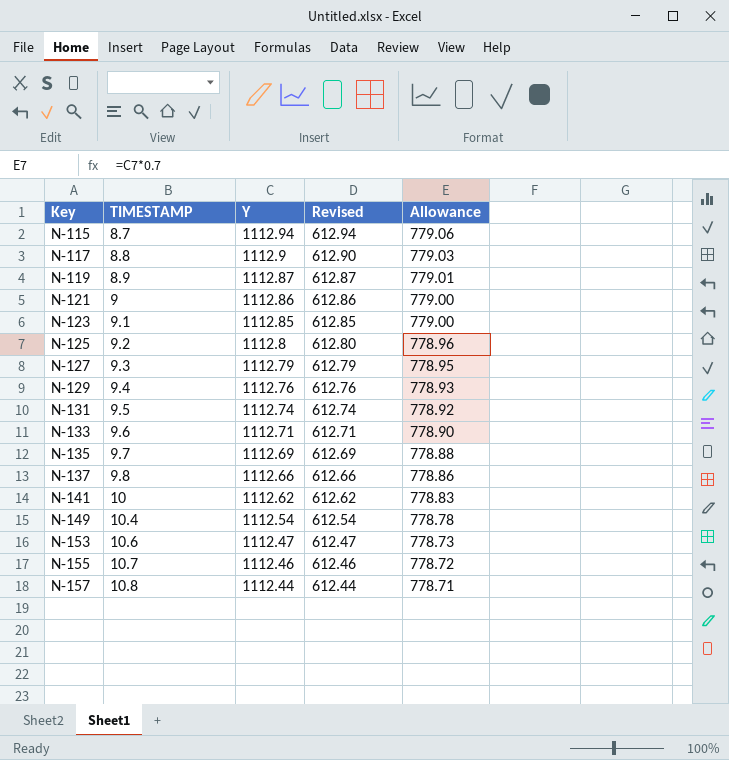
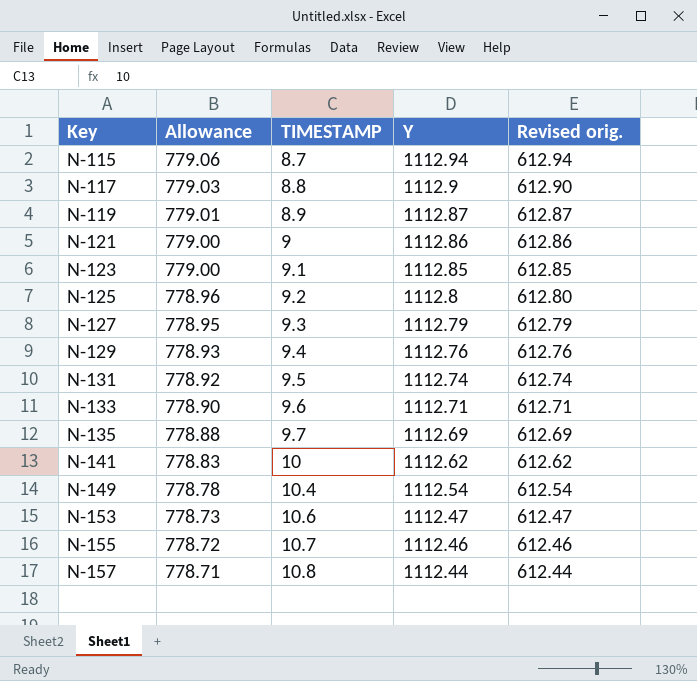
column Allowance | position: 5 -> 2
column name: Revised -> Revised orig.
row N-137: 9.8 | 1112.66 | 612.66 | 778.86 -> none

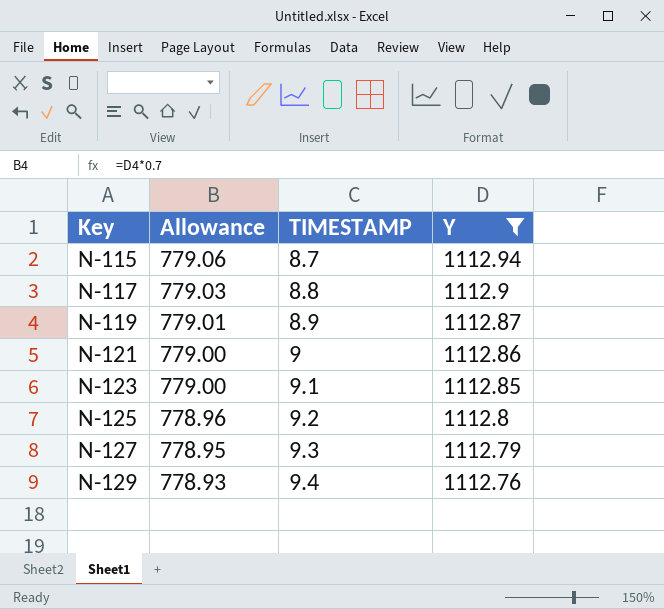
filter: none -> Y >= 1112.76
column Revised orig. | formula: [Y] - 500 -> none

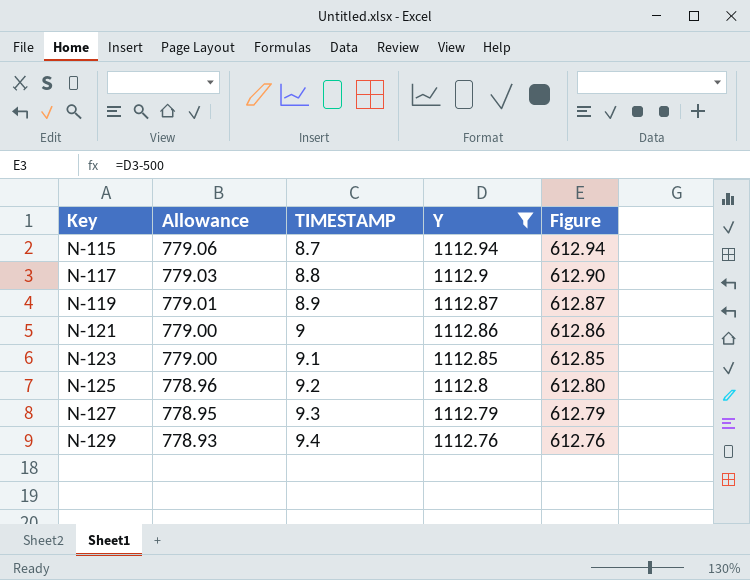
column Figure | formula: none -> [Y] - 500

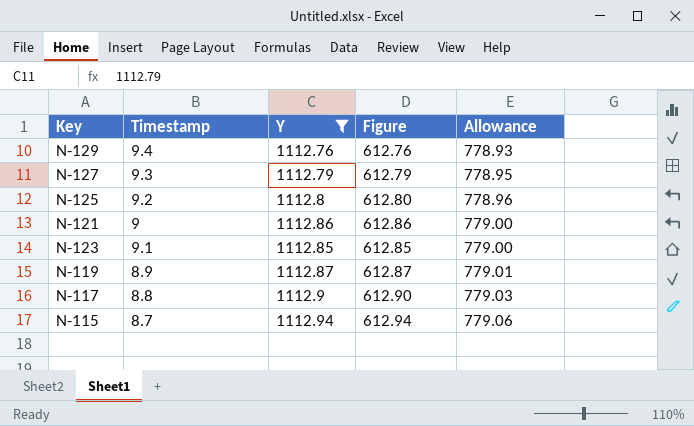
row order: Key ascending -> Allowance ascending
column name: TIMESTAMP -> Timestamp
column Allowance | position: 2 -> 5

